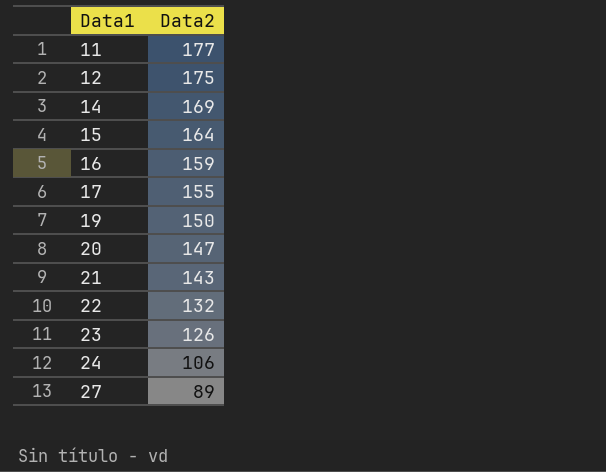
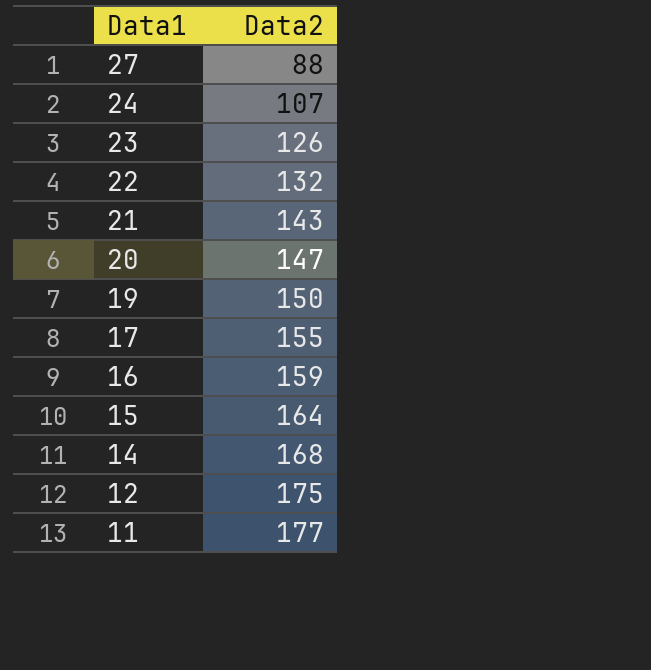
row order: Data1 ascending -> Data1 descending
27 | Data2: 89 -> 88
24 | Data2: 106 -> 107
14 | Data2: 169 -> 168

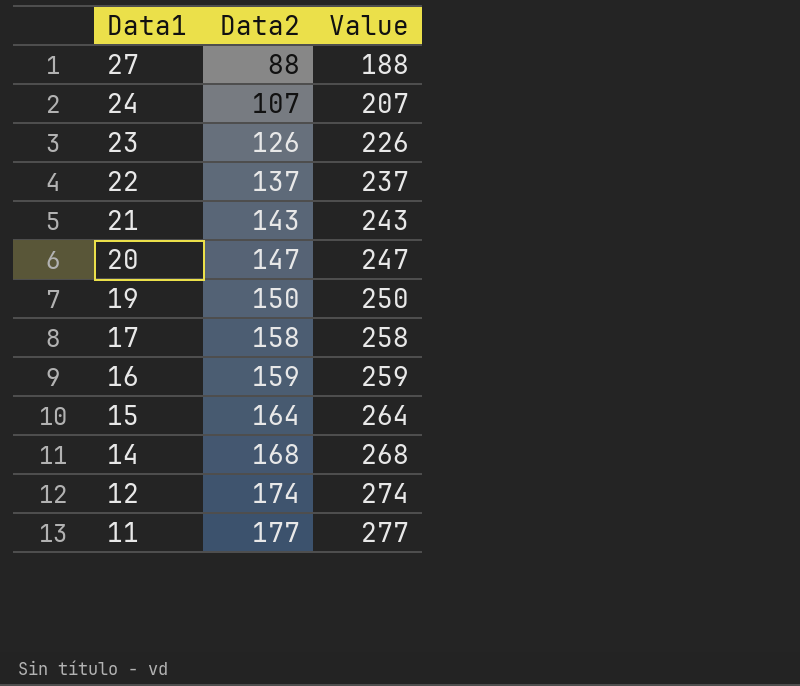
column Value | formula: none -> [Data2] + 100
22 | Data2: 132 -> 137
17 | Data2: 155 -> 158
12 | Data2: 175 -> 174

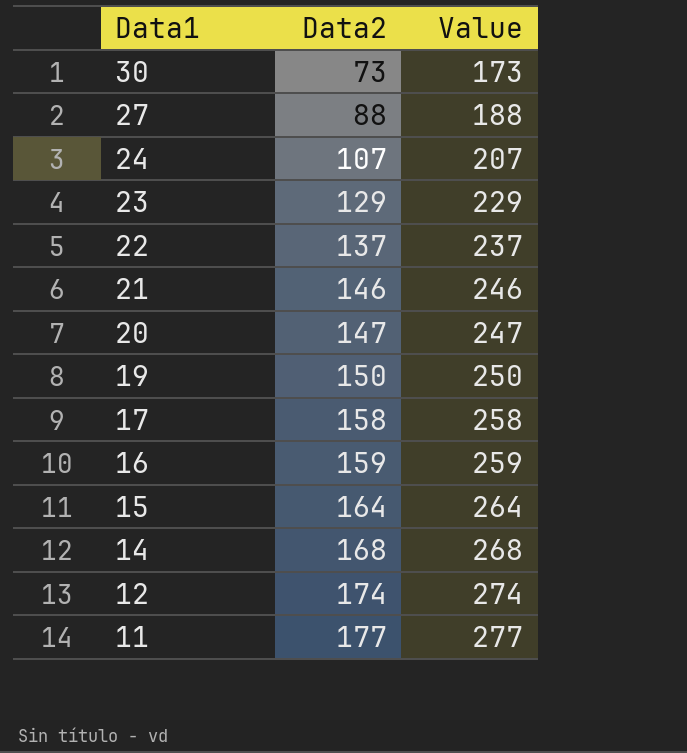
row 30: none -> 73 | 173
23 | Data2: 126 -> 129
23 | Value: 226 -> 229
21 | Data2: 143 -> 146
21 | Value: 243 -> 246

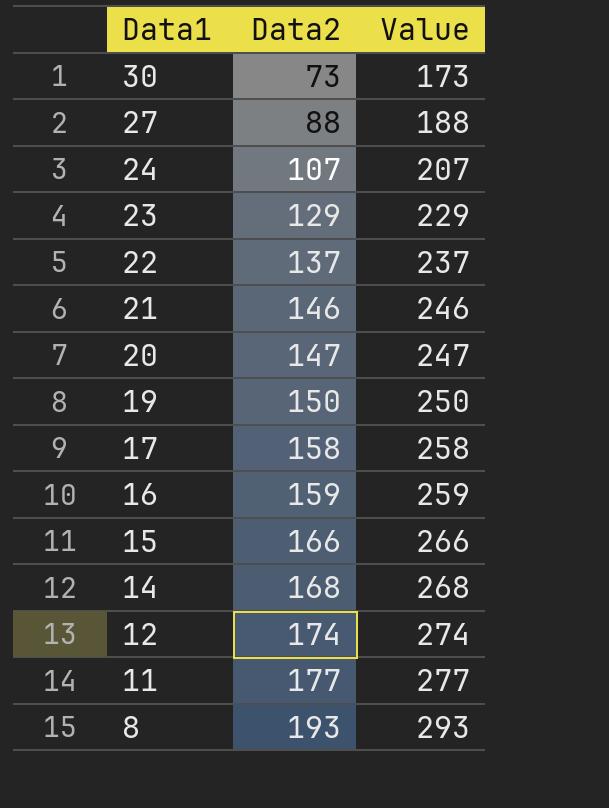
15 | Data2: 164 -> 166
15 | Value: 264 -> 266
row 8: none -> 193 | 293

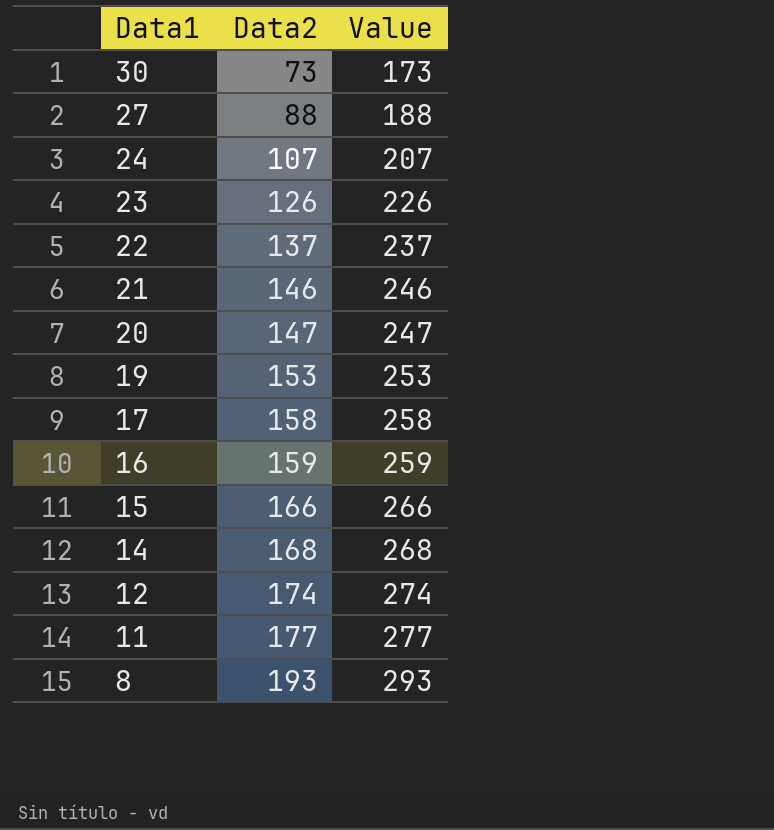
23 | Data2: 129 -> 126
23 | Value: 229 -> 226
19 | Data2: 150 -> 153
19 | Value: 250 -> 253

